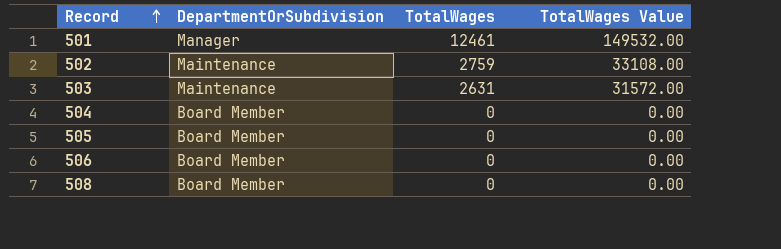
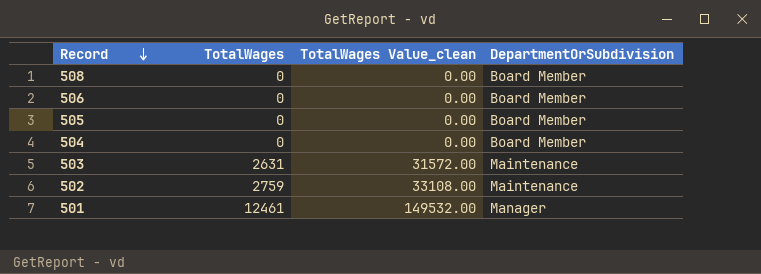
row order: Record ascending -> Record descending
column name: TotalWages Value -> TotalWages Value_clean
column DepartmentOrSubdivision | position: 2 -> 4

